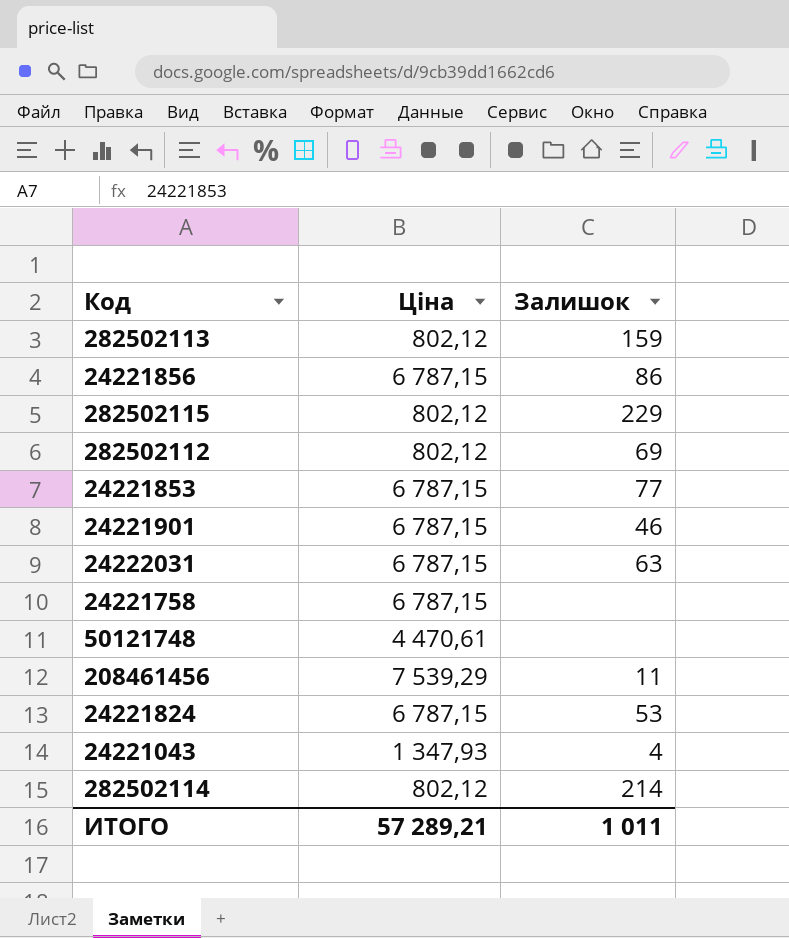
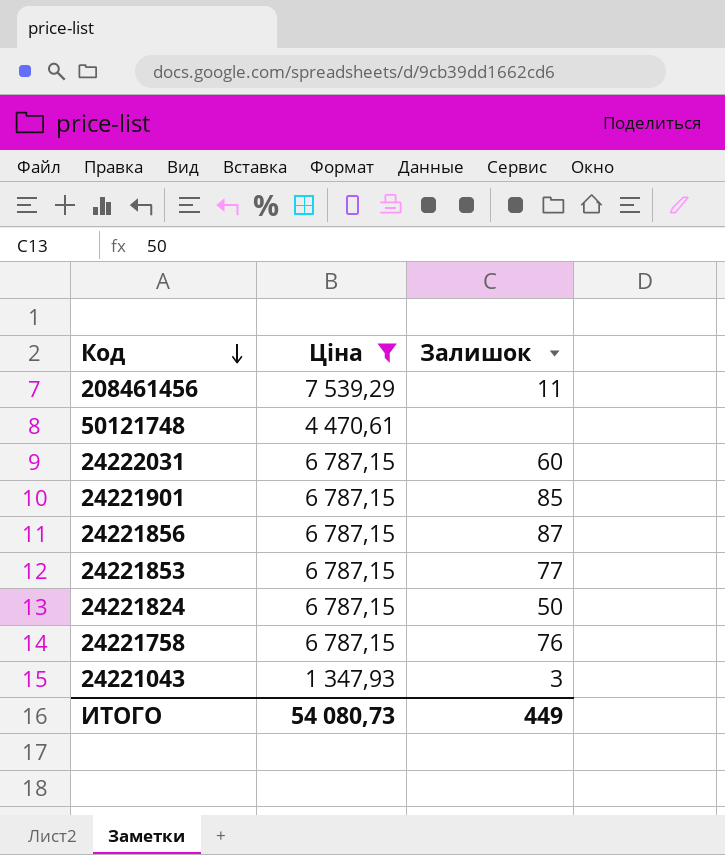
filter: none -> Ціна != 802,12
row order: none -> Код descending
24222031 | Залишок: 63 -> 60
24221901 | Залишок: 46 -> 85
24221856 | Залишок: 86 -> 87
24221824 | Залишок: 53 -> 50
24221758 | Залишок: none -> 76
24221043 | Залишок: 4 -> 3
ИТОГО | Ціна: 57 289,21 -> 54 080,73
ИТОГО | Залишок: 1 011 -> 449

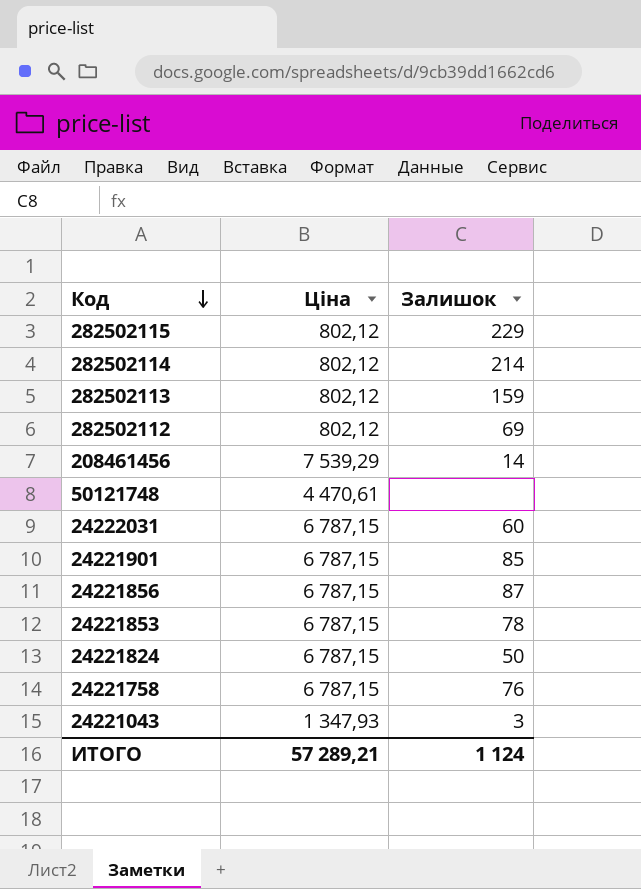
filter: Ціна != 802,12 -> none
208461456 | Залишок: 11 -> 14
24221853 | Залишок: 77 -> 78
ИТОГО | Ціна: 54 080,73 -> 57 289,21
ИТОГО | Залишок: 449 -> 1 124

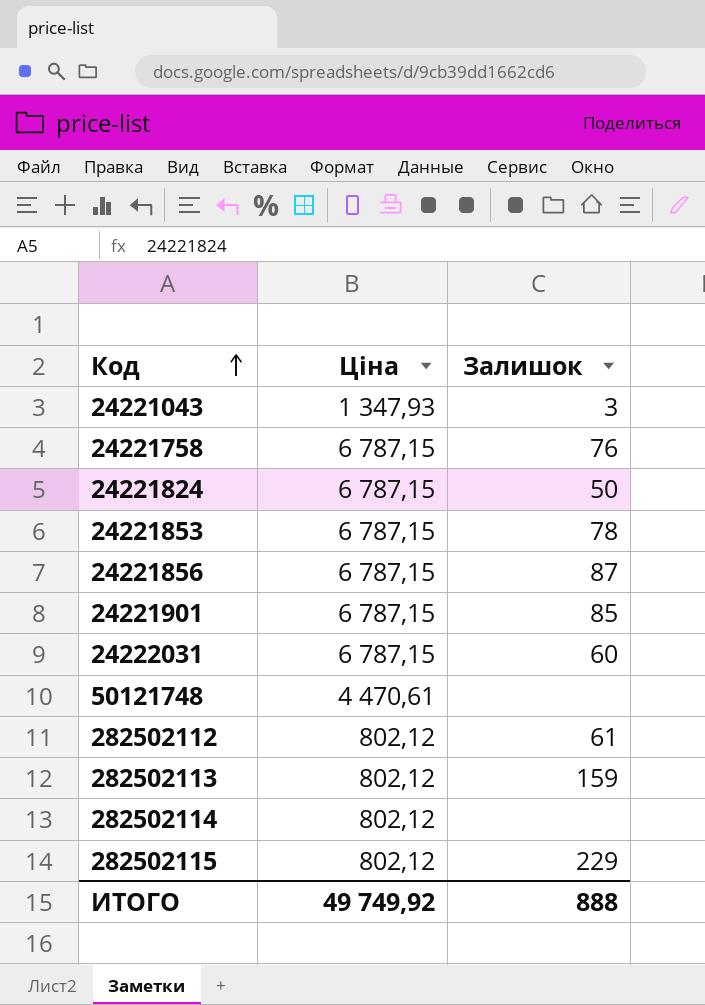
row order: Код descending -> Код ascending
row 208461456: 7 539,29 | 14 -> none
282502112 | Залишок: 69 -> 61
282502114 | Залишок: 214 -> none
ИТОГО | Ціна: 57 289,21 -> 49 749,92
ИТОГО | Залишок: 1 124 -> 888

